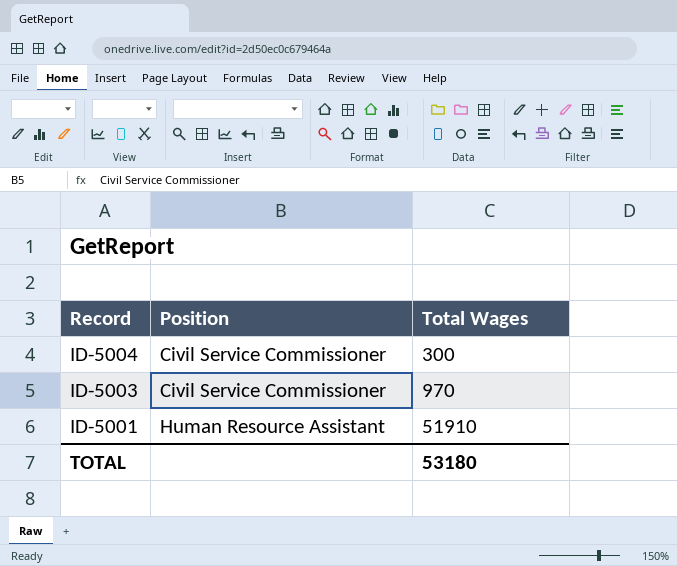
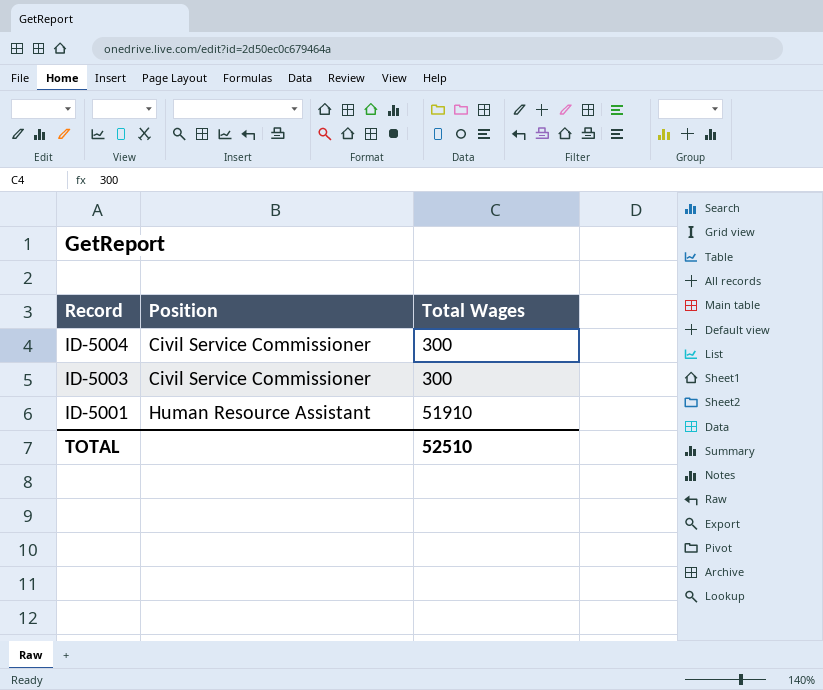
ID-5003 | Total Wages: 970 -> 300
TOTAL | Total Wages: 53180 -> 52510

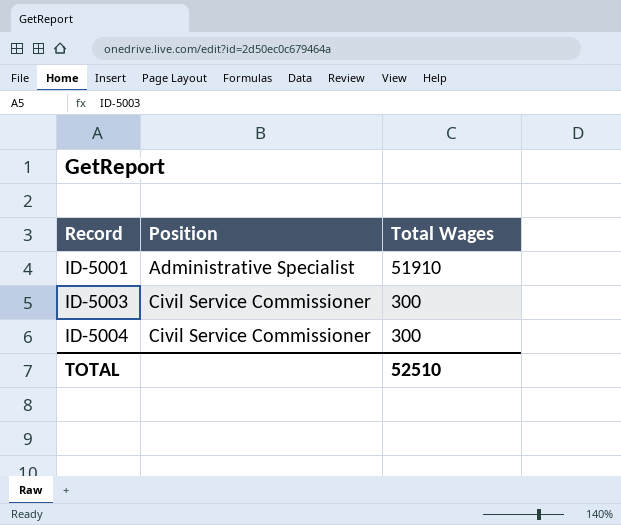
row order: Record descending -> Record ascending
ID-5001 | Position: Human Resource Assistant -> Administrative Specialist

